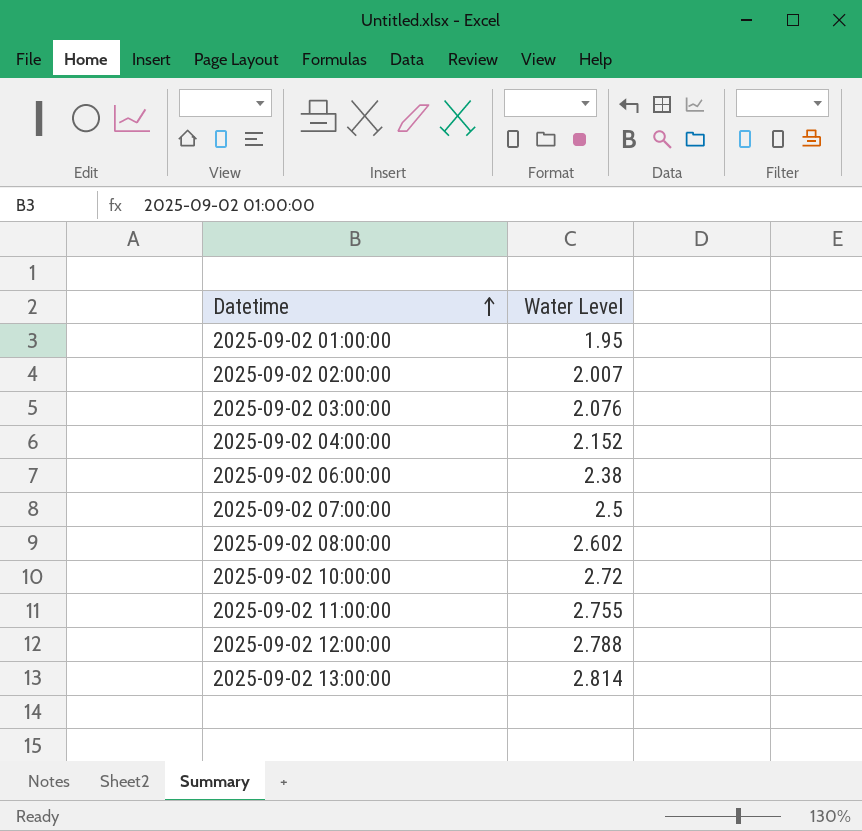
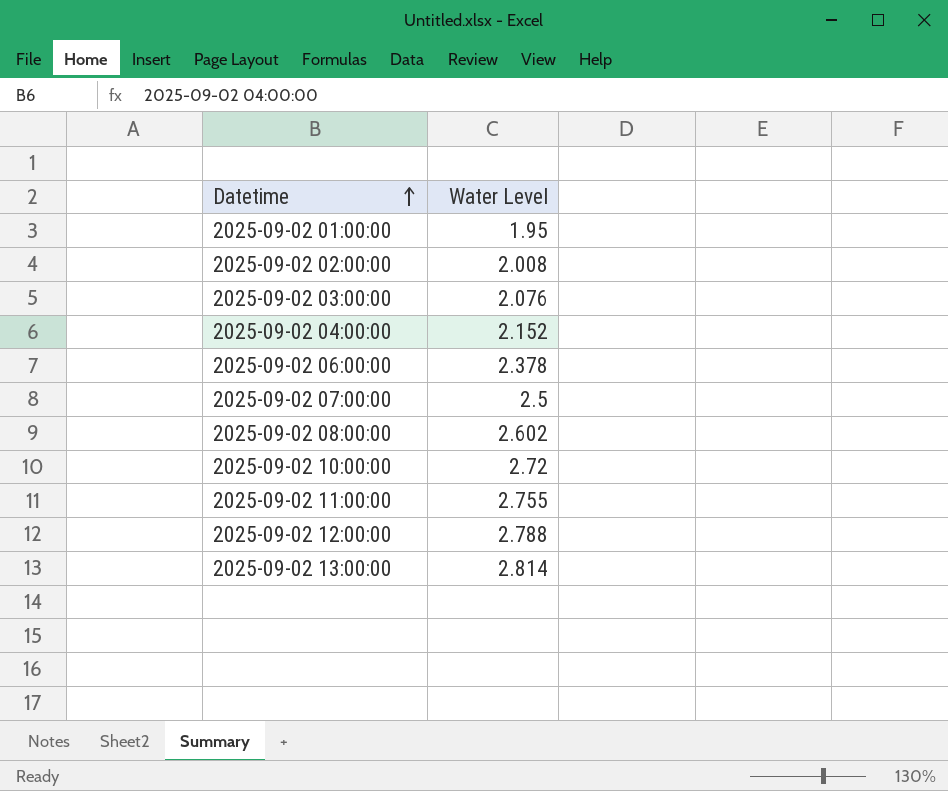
2025-09-02 02:00:00 | Water Level: 2.007 -> 2.008
2025-09-02 06:00:00 | Water Level: 2.38 -> 2.378

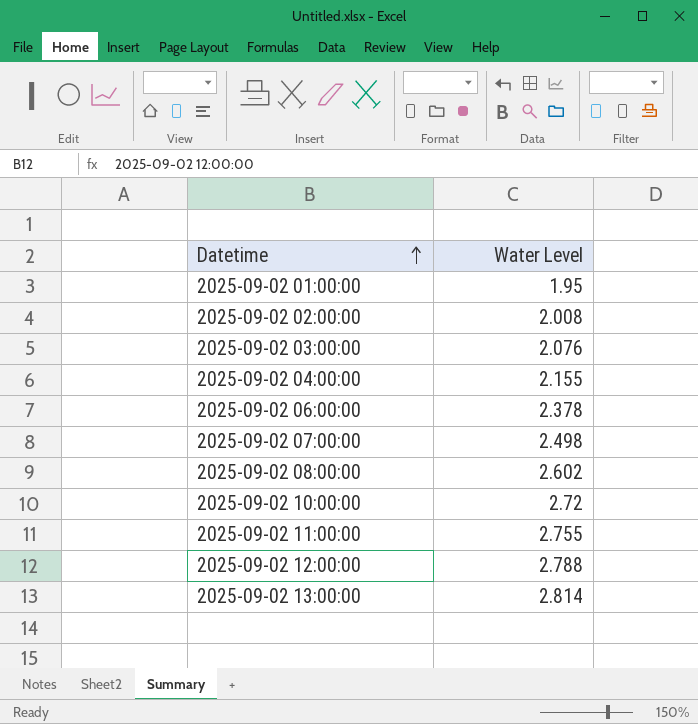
2025-09-02 04:00:00 | Water Level: 2.152 -> 2.155
2025-09-02 07:00:00 | Water Level: 2.5 -> 2.498

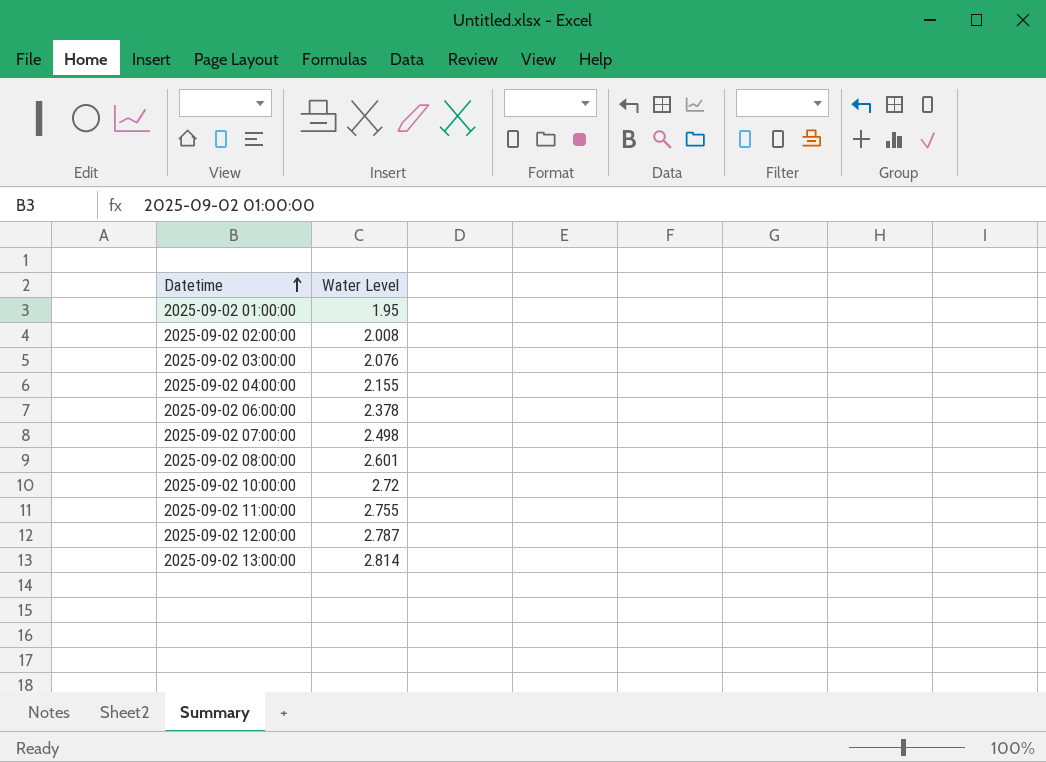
2025-09-02 08:00:00 | Water Level: 2.602 -> 2.601
2025-09-02 12:00:00 | Water Level: 2.788 -> 2.787

